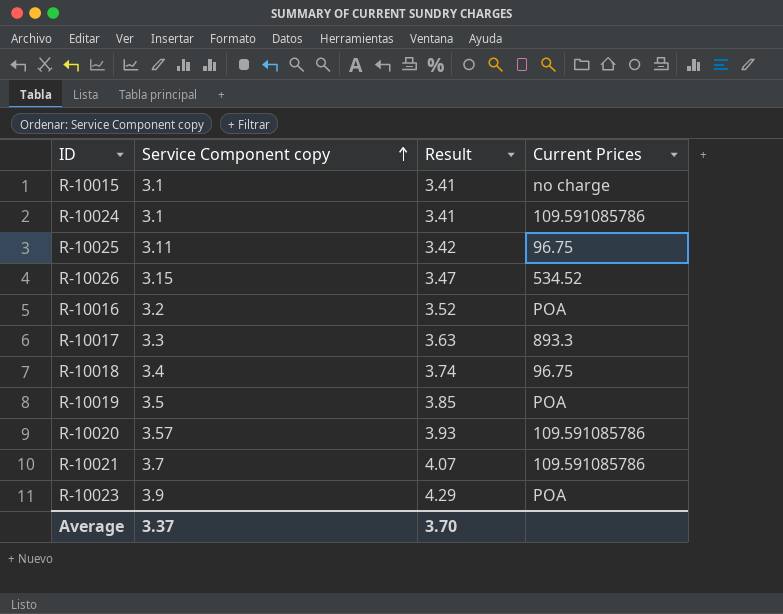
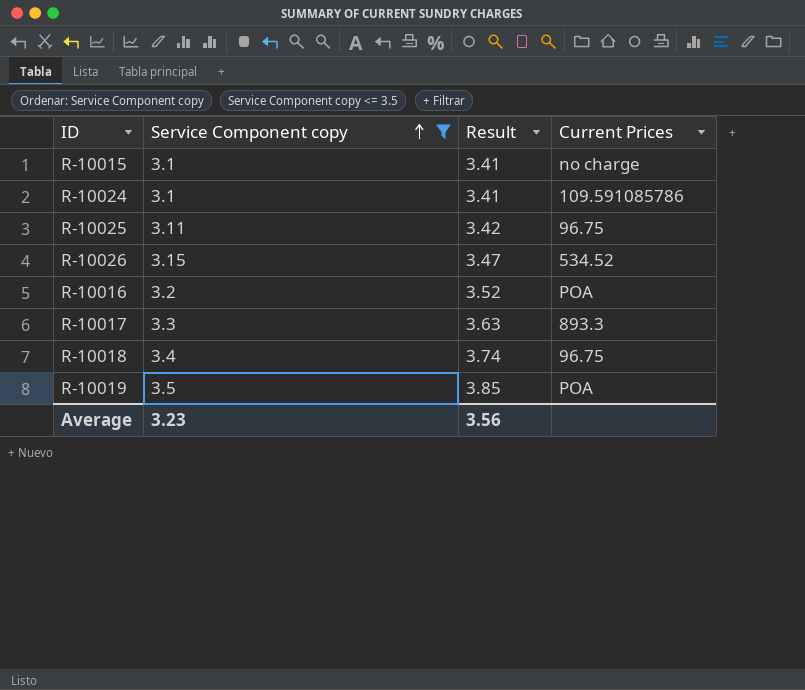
filter: none -> Service Component copy <= 3.5
Average | Service Component copy: 3.37 -> 3.23
Average | Result: 3.70 -> 3.56

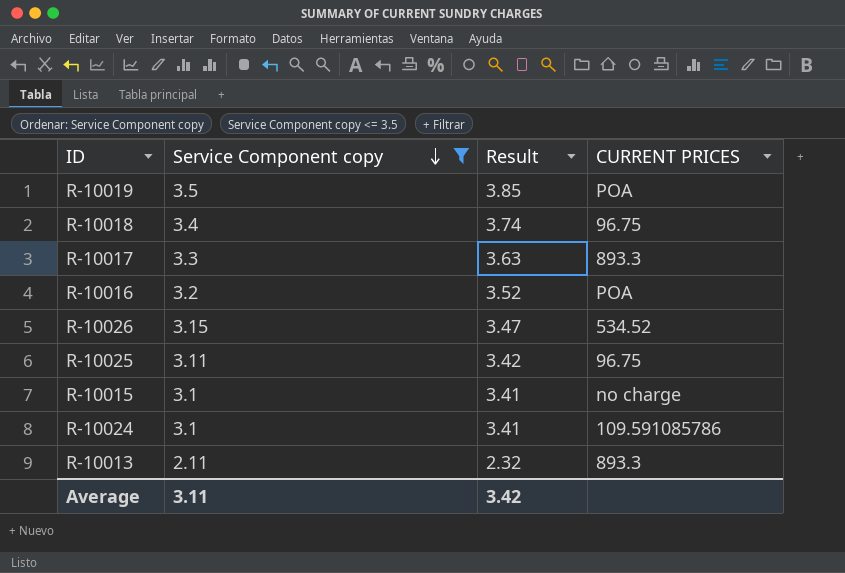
row order: Service Component copy ascending -> Service Component copy descending
column name: Current Prices -> CURRENT PRICES
row R-10013: none -> 2.11 | 2.32 | 893.3
Average | Service Component copy: 3.23 -> 3.11
Average | Result: 3.56 -> 3.42

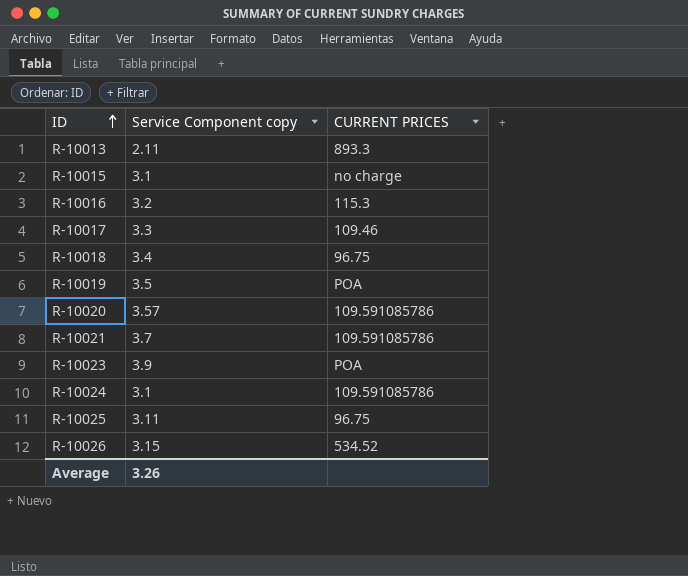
filter: Service Component copy <= 3.5 -> none
row order: Service Component copy descending -> ID ascending
column Result | formula: [Service Component copy] * 1.1 -> none
R-10016 | CURRENT PRICES: POA -> 115.3
R-10017 | CURRENT PRICES: 893.3 -> 109.46
Average | Service Component copy: 3.11 -> 3.26

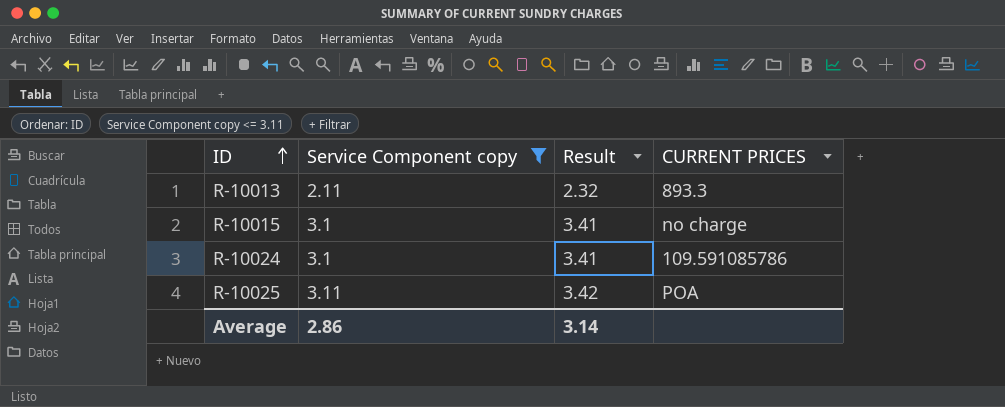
filter: none -> Service Component copy <= 3.11
column Result | formula: none -> [Service Component copy] * 1.1
R-10025 | CURRENT PRICES: 96.75 -> POA
Average | Service Component copy: 3.26 -> 2.86

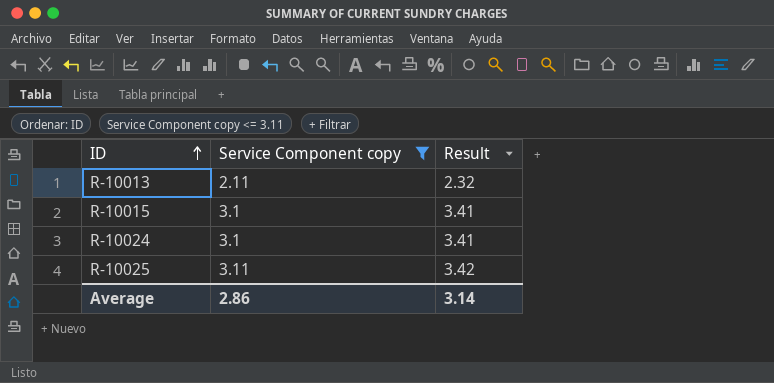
column CURRENT PRICES | position: 4 -> none

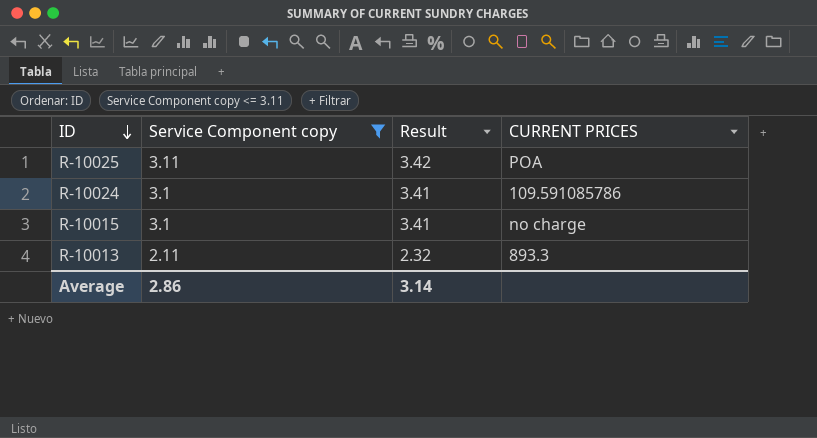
row order: ID ascending -> ID descending
column CURRENT PRICES | position: none -> 4

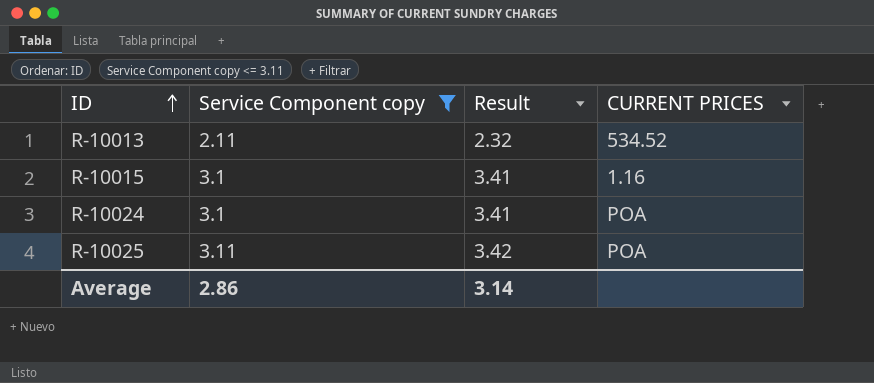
row order: ID descending -> ID ascending
R-10013 | CURRENT PRICES: 893.3 -> 534.52
R-10015 | CURRENT PRICES: no charge -> 1.16
R-10024 | CURRENT PRICES: 109.591085786 -> POA

